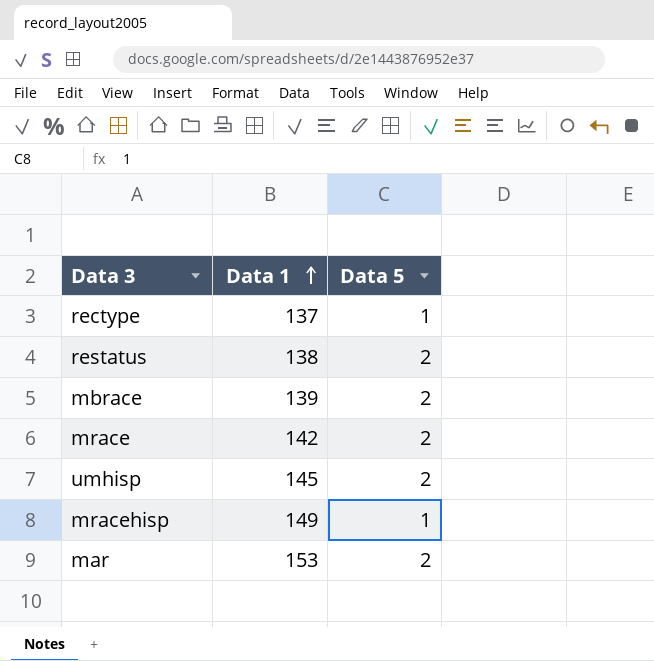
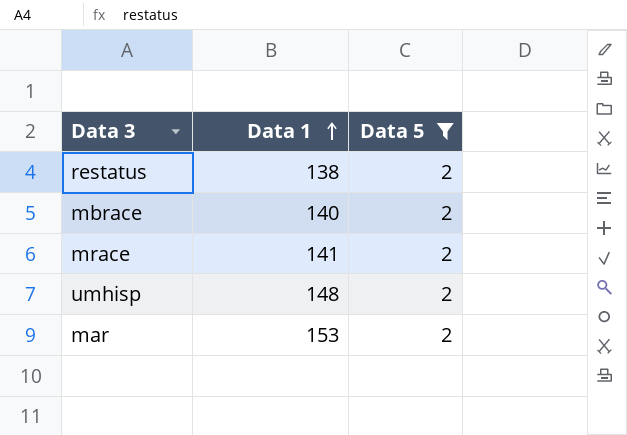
filter: none -> Data 5 = 2
mbrace | Data 1: 139 -> 140
mrace | Data 1: 142 -> 141
umhisp | Data 1: 145 -> 148

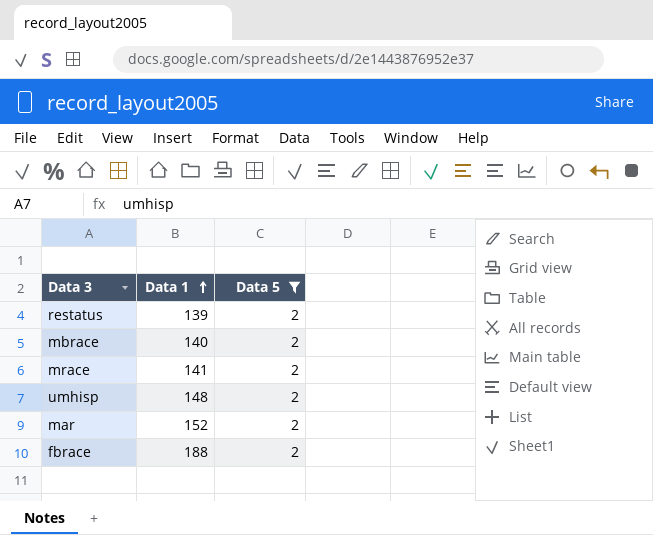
restatus | Data 1: 138 -> 139
mar | Data 1: 153 -> 152
row fbrace: none -> 188 | 2

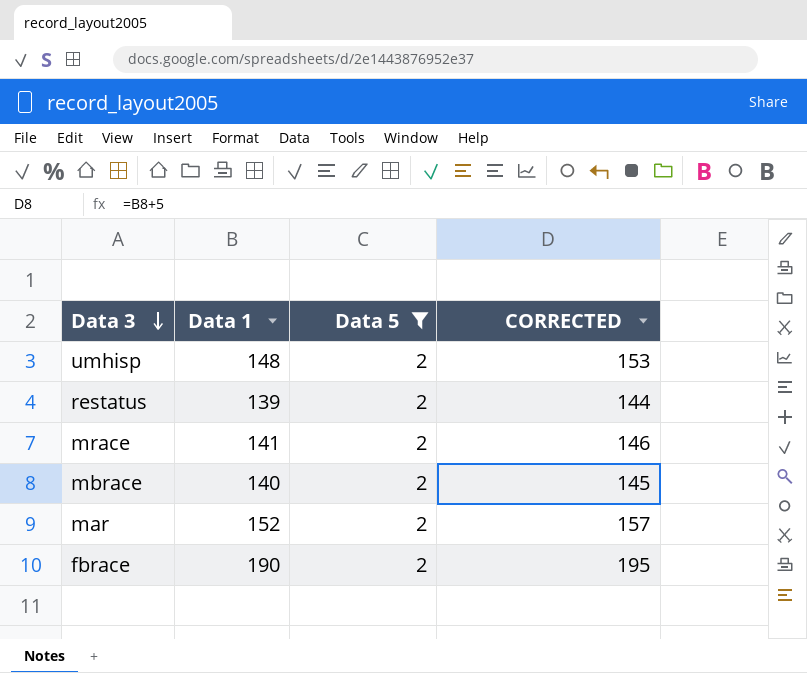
row order: Data 1 ascending -> Data 3 descending
column CORRECTED | formula: none -> [Data 1] + 5
fbrace | Data 1: 188 -> 190

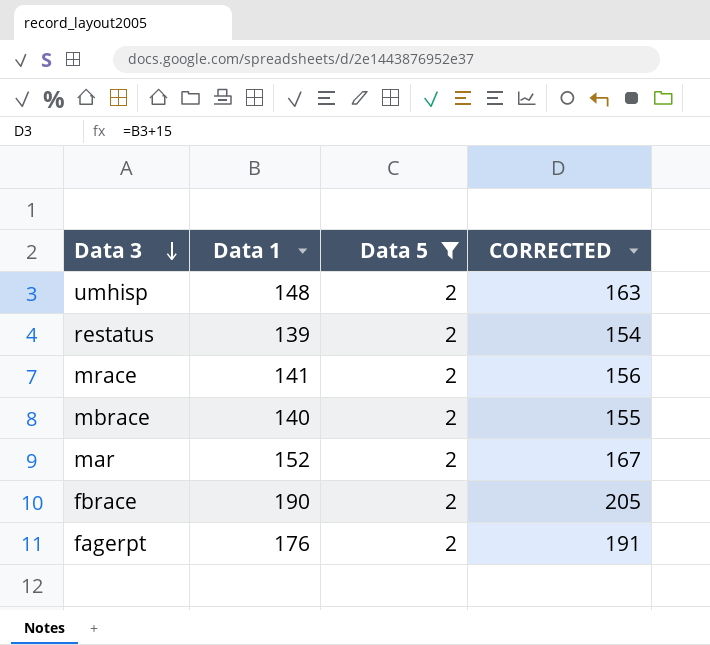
column CORRECTED | formula: [Data 1] + 5 -> [Data 1] + 15
row fagerpt: none -> 176 | 2 | 191

